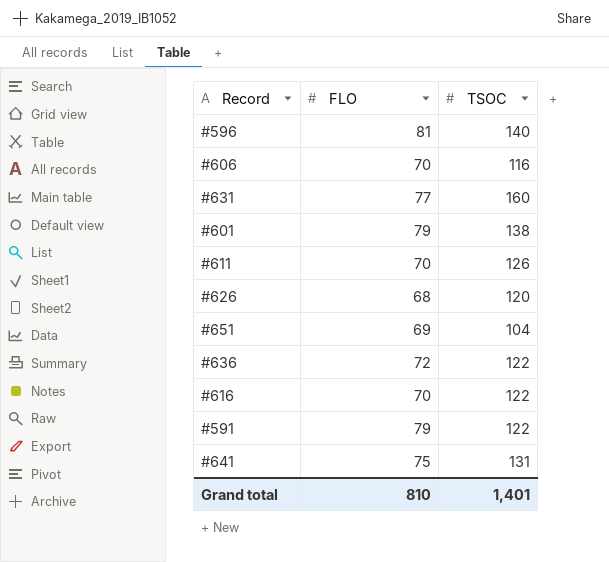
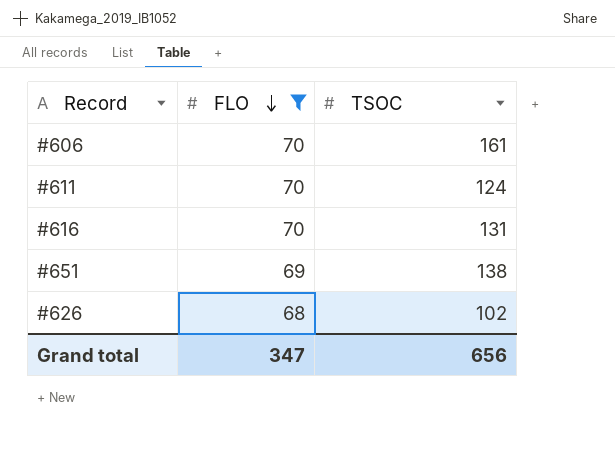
filter: none -> FLO <= 70
row order: none -> FLO descending
#606 | TSOC: 116 -> 161
#611 | TSOC: 126 -> 124
#616 | TSOC: 122 -> 131
#651 | TSOC: 104 -> 138
#626 | TSOC: 120 -> 102
Grand total | FLO: 810 -> 347
Grand total | TSOC: 1,401 -> 656

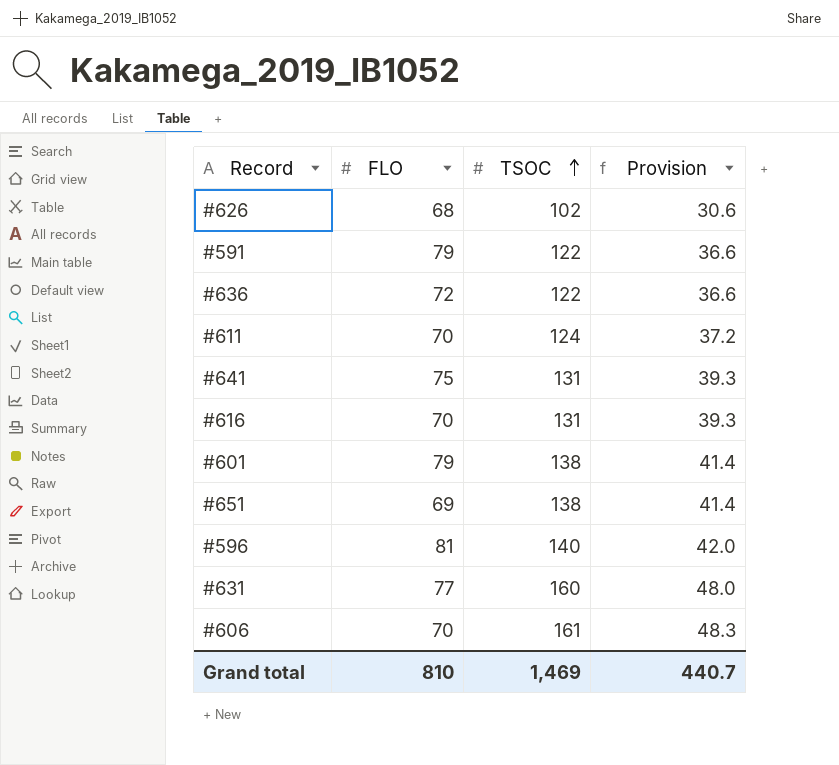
filter: FLO <= 70 -> none
row order: FLO descending -> TSOC ascending
column Provision | formula: none -> [TSOC] * 0.3
Grand total | FLO: 347 -> 810
Grand total | TSOC: 656 -> 1,469

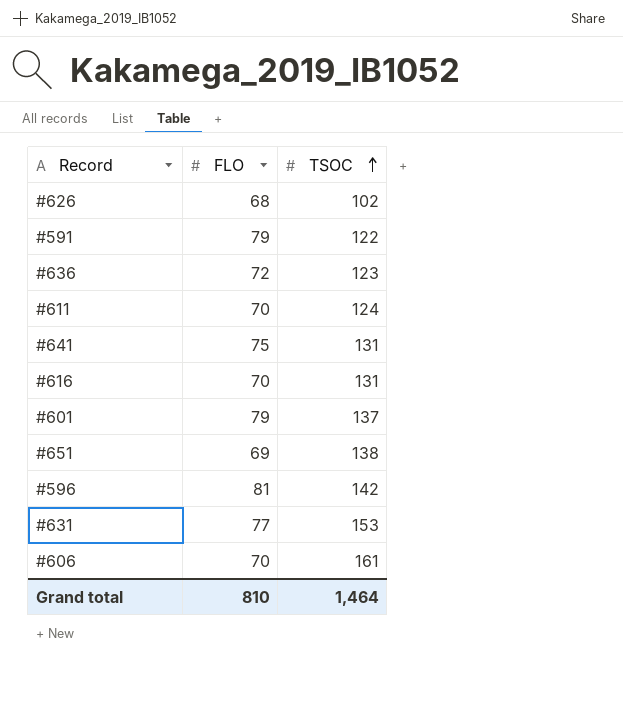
column Provision | formula: [TSOC] * 0.3 -> none
#636 | TSOC: 122 -> 123
#601 | TSOC: 138 -> 137
#596 | TSOC: 140 -> 142
#631 | TSOC: 160 -> 153
Grand total | TSOC: 1,469 -> 1,464

